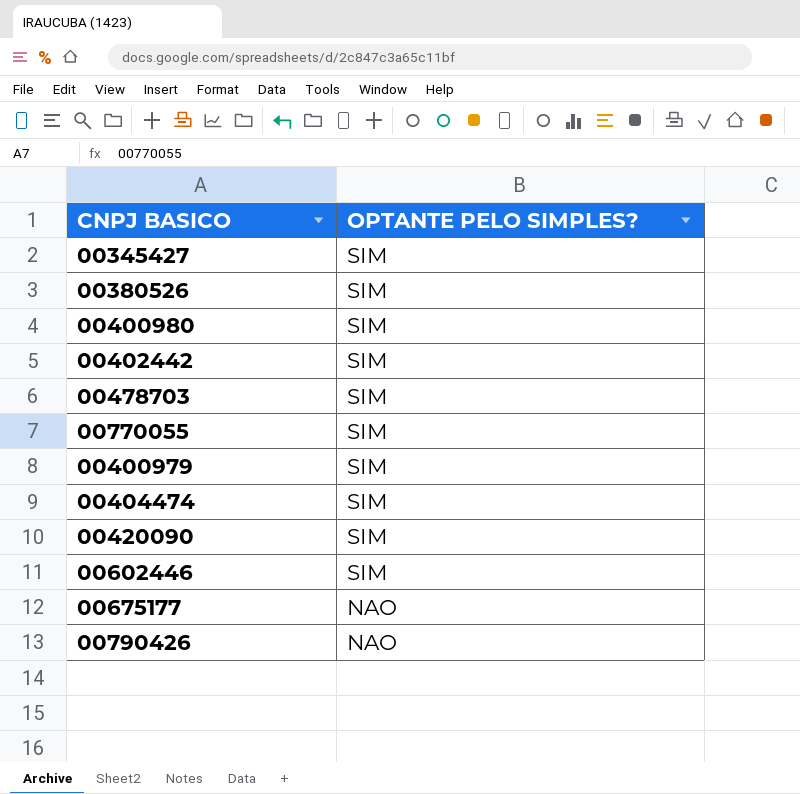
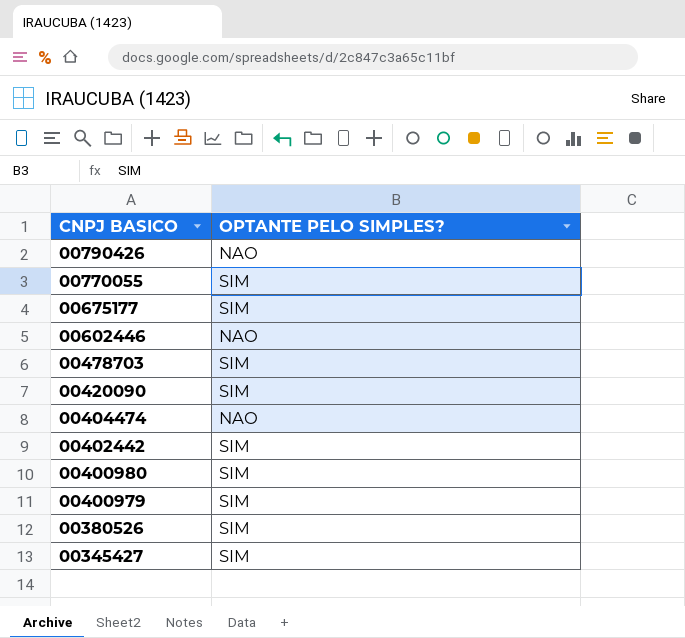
row order: OPTANTE PELO SIMPLES? descending -> CNPJ BASICO descending
00675177 | OPTANTE PELO SIMPLES?: NAO -> SIM
00602446 | OPTANTE PELO SIMPLES?: SIM -> NAO
00404474 | OPTANTE PELO SIMPLES?: SIM -> NAO

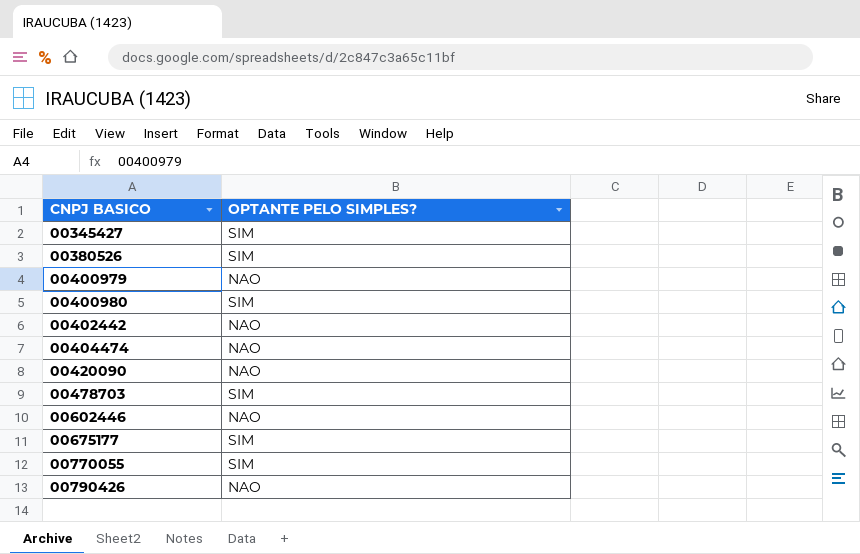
row order: CNPJ BASICO descending -> CNPJ BASICO ascending
00400979 | OPTANTE PELO SIMPLES?: SIM -> NAO
00402442 | OPTANTE PELO SIMPLES?: SIM -> NAO
00420090 | OPTANTE PELO SIMPLES?: SIM -> NAO

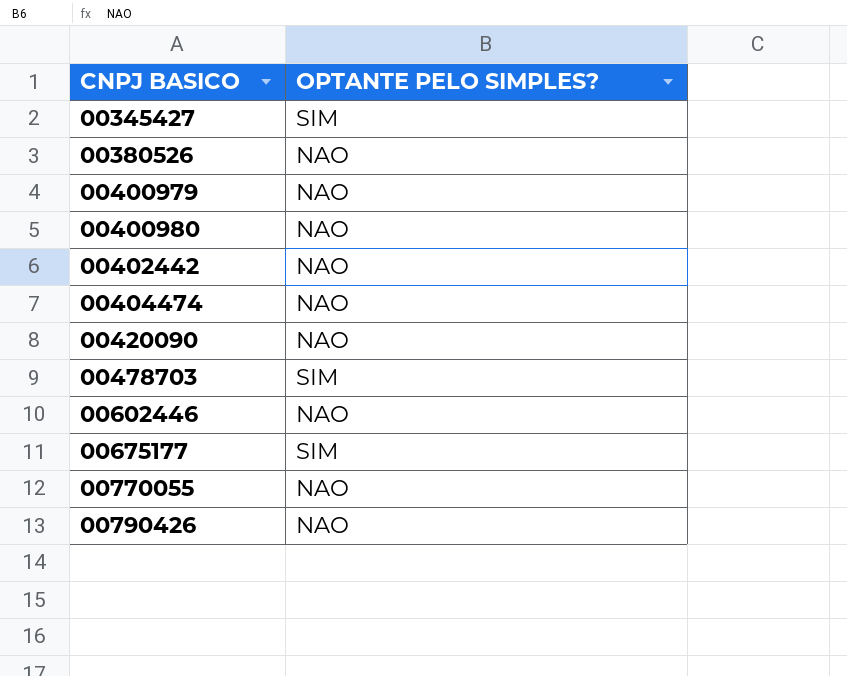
00380526 | OPTANTE PELO SIMPLES?: SIM -> NAO
00400980 | OPTANTE PELO SIMPLES?: SIM -> NAO
00770055 | OPTANTE PELO SIMPLES?: SIM -> NAO

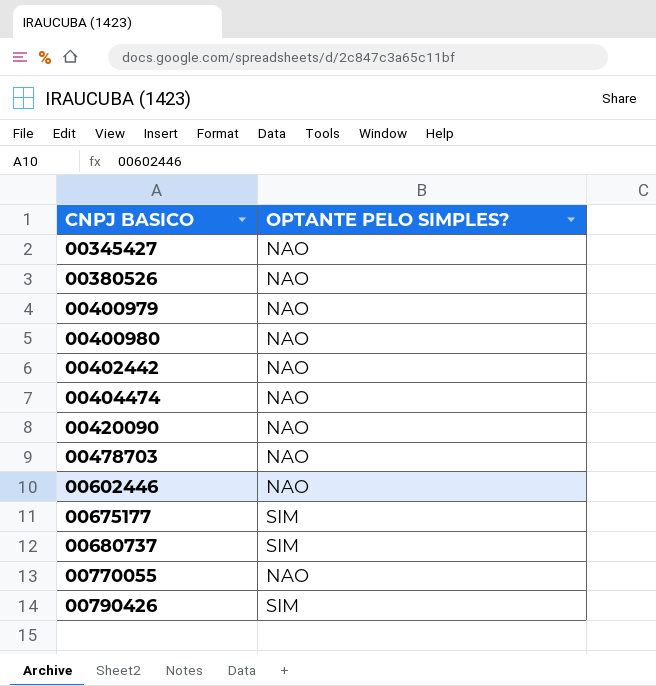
00345427 | OPTANTE PELO SIMPLES?: SIM -> NAO
00478703 | OPTANTE PELO SIMPLES?: SIM -> NAO
row 00680737: none -> SIM
00790426 | OPTANTE PELO SIMPLES?: NAO -> SIM

